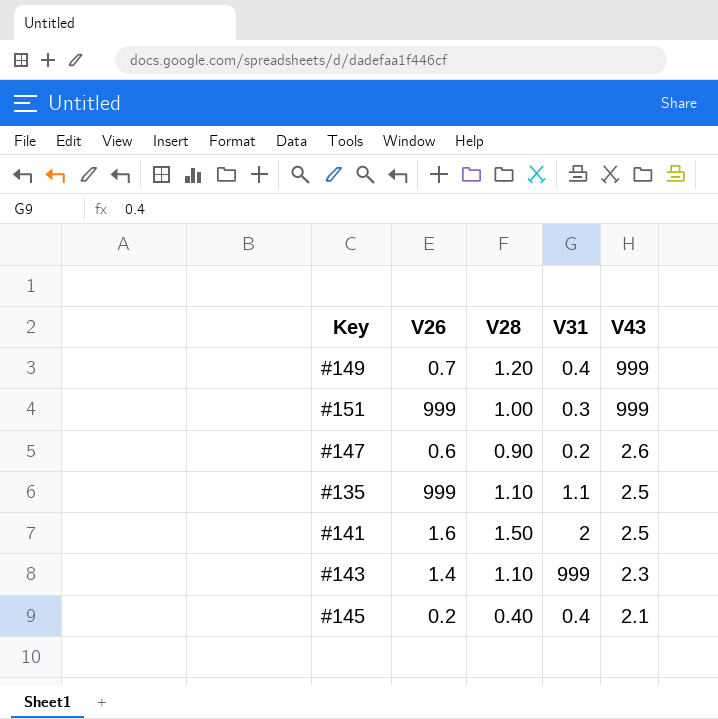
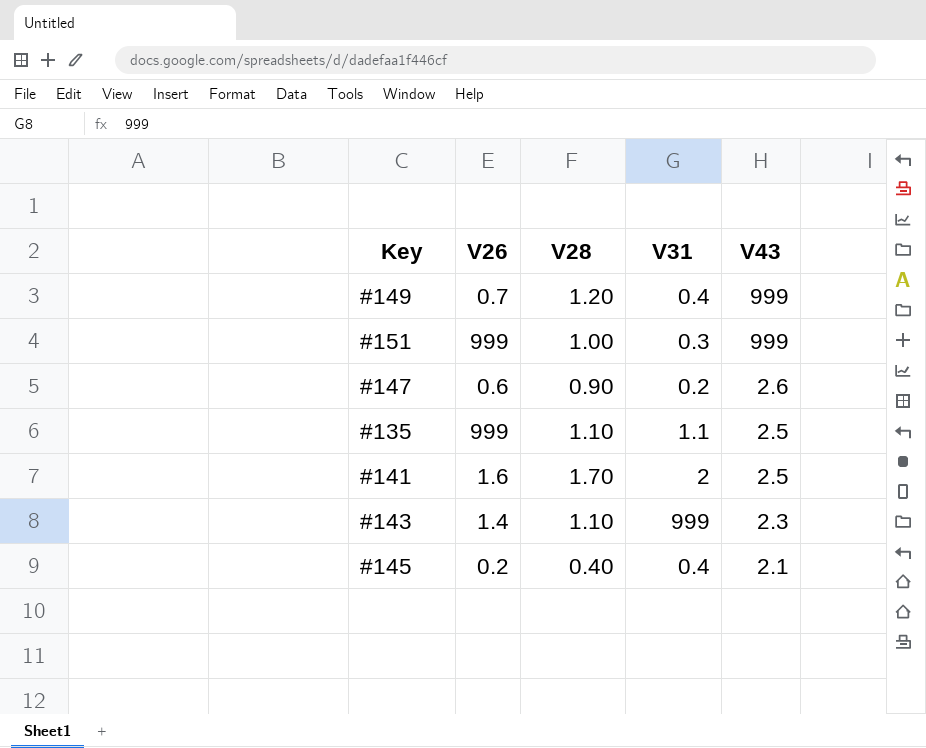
#141 | V28: 1.50 -> 1.70

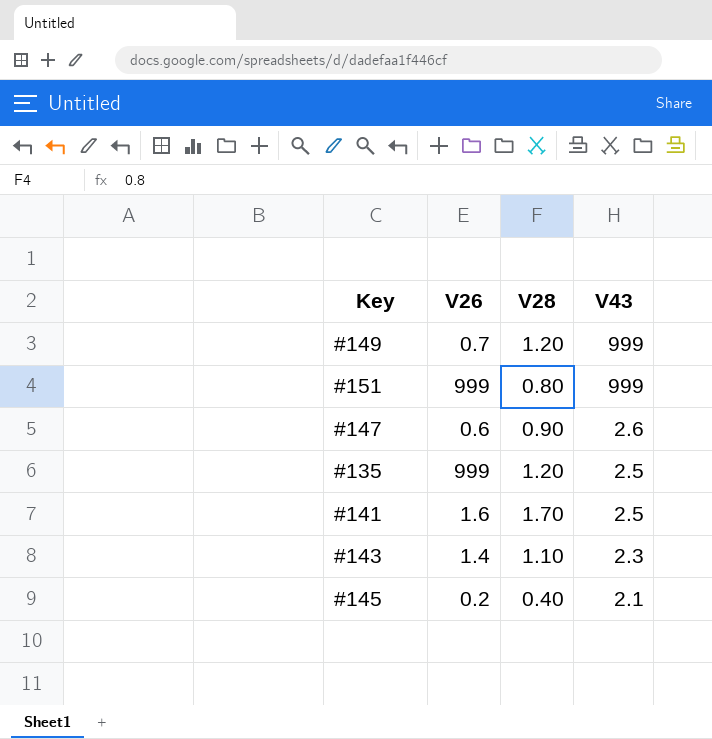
column V31 | position: 4 -> none
#151 | V28: 1.00 -> 0.80
#135 | V28: 1.10 -> 1.20

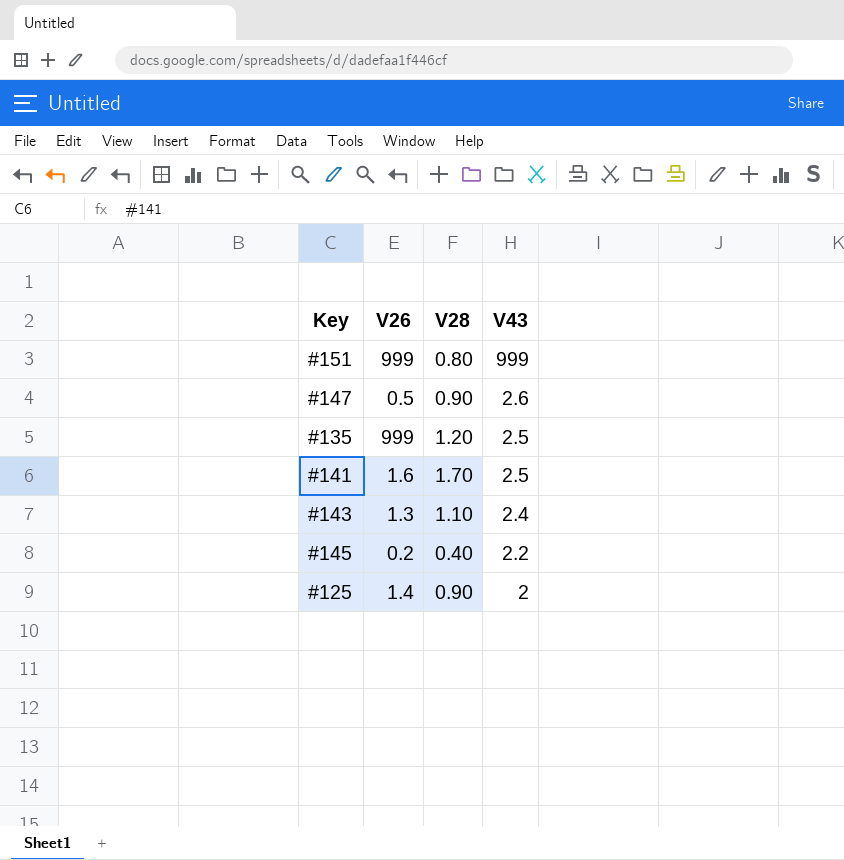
row #149: 0.7 | 1.20 | 999 -> none
#147 | V26: 0.6 -> 0.5
#143 | V26: 1.4 -> 1.3
#143 | V43: 2.3 -> 2.4
#145 | V43: 2.1 -> 2.2
row #125: none -> 1.4 | 0.90 | 2

